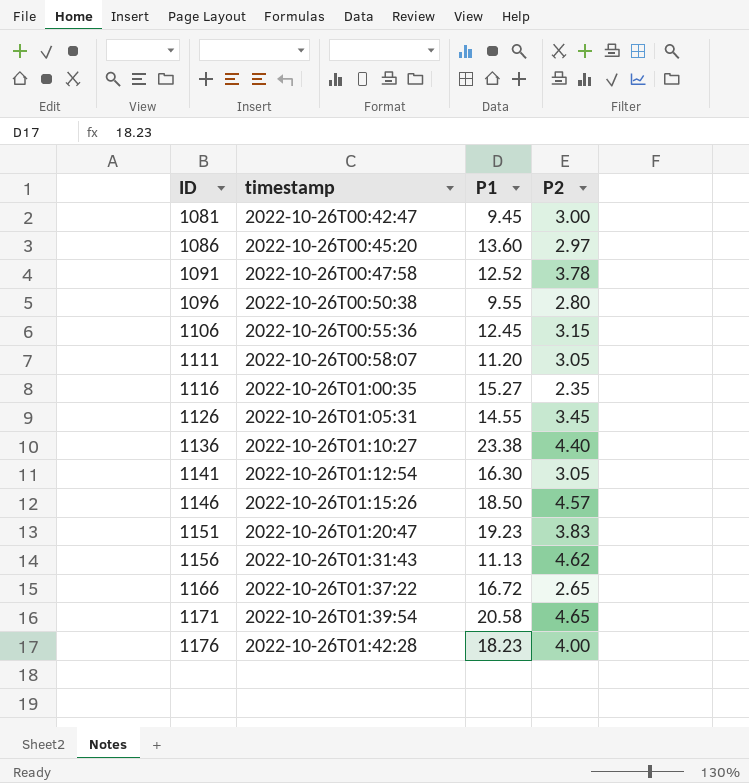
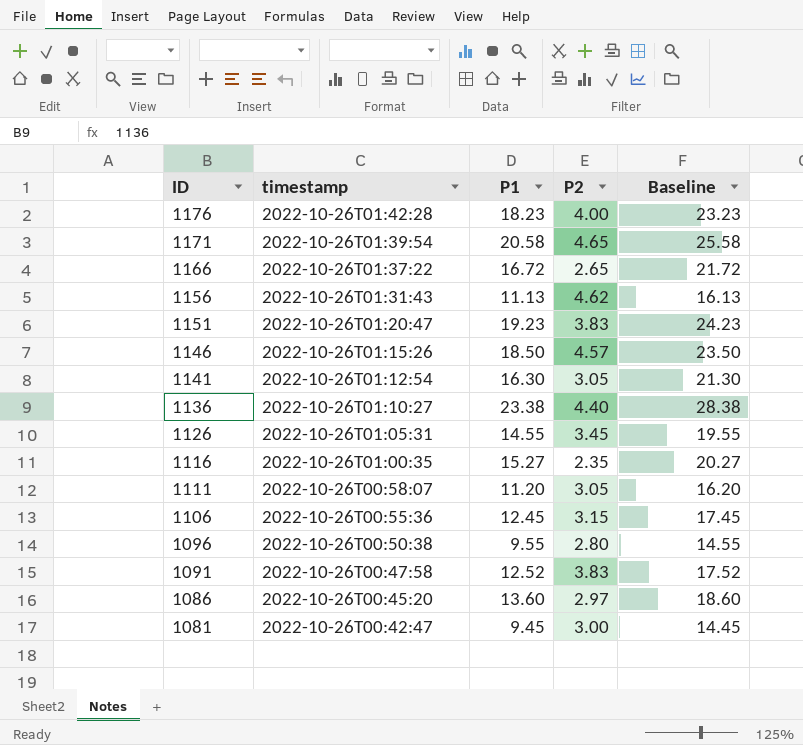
row order: ID ascending -> ID descending
column Baseline | formula: none -> [P1] + 5
1091 | P2: 3.78 -> 3.83

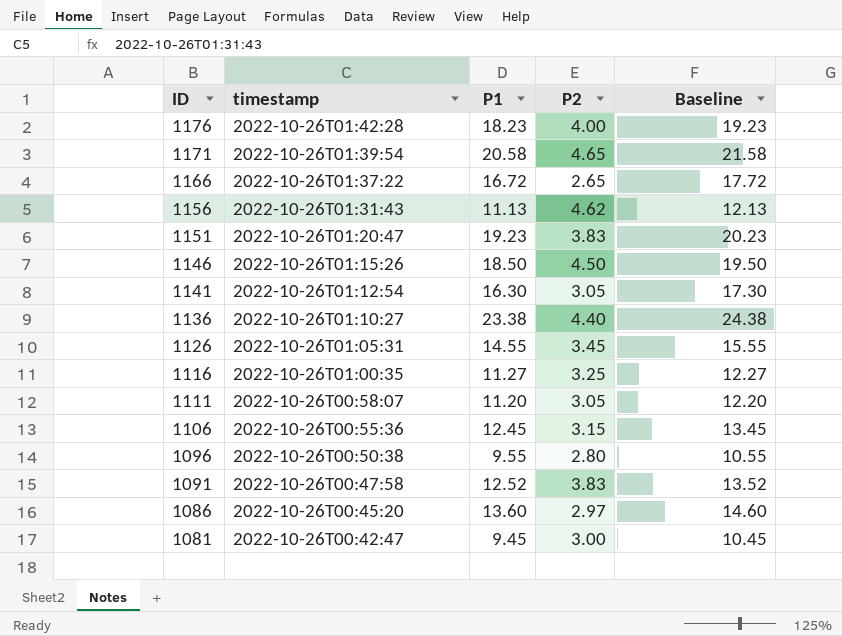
column Baseline | formula: [P1] + 5 -> [P1] + 1
1146 | P2: 4.57 -> 4.50
1116 | P1: 15.27 -> 11.27
1116 | P2: 2.35 -> 3.25

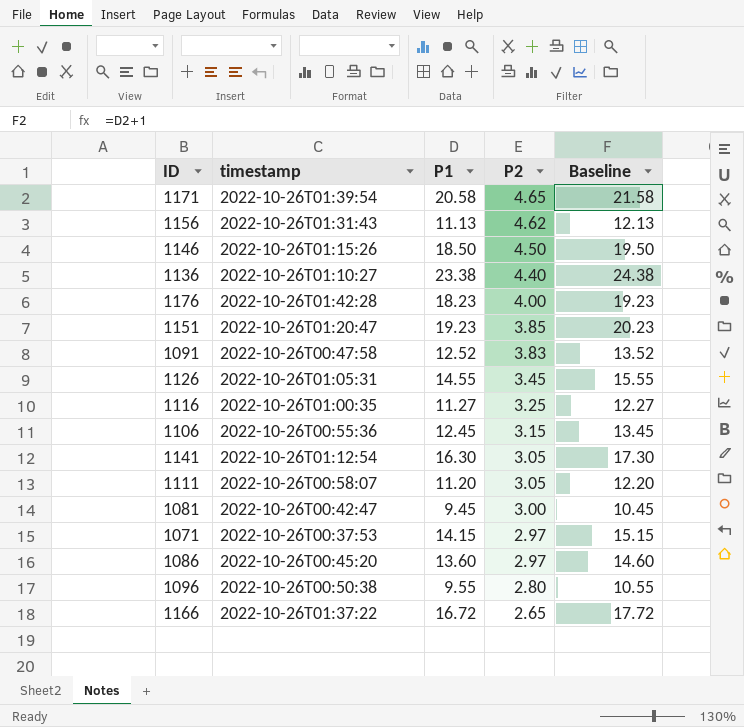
row order: ID descending -> P2 descending
1151 | P2: 3.83 -> 3.85
row 1071: none -> 2022-10-26T00:37:53 | 14.15 | 2.97 | 15.15

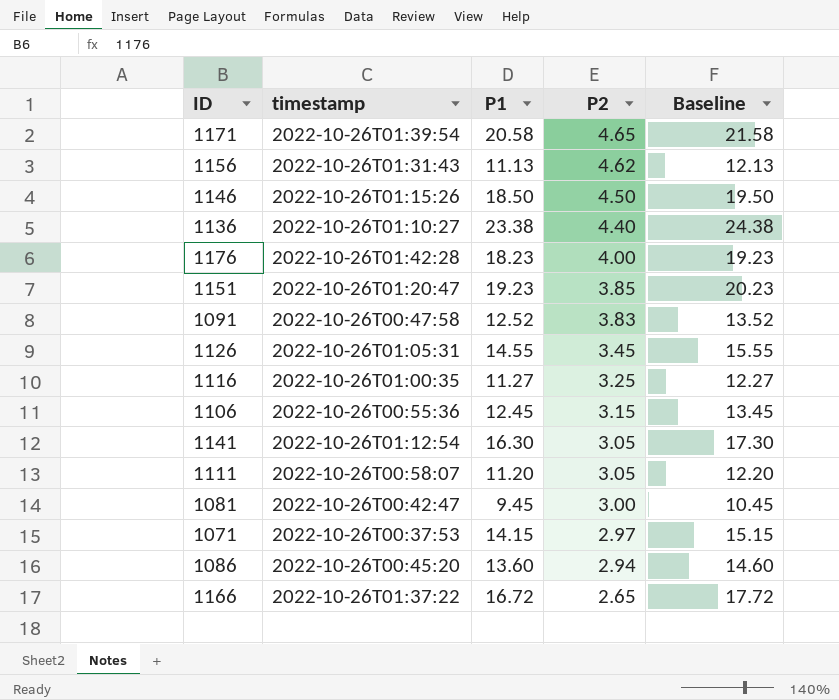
row 1096: 2022-10-26T00:50:38 | 9.55 | 2.80 | 10.55 -> none
1086 | P2: 2.97 -> 2.94

